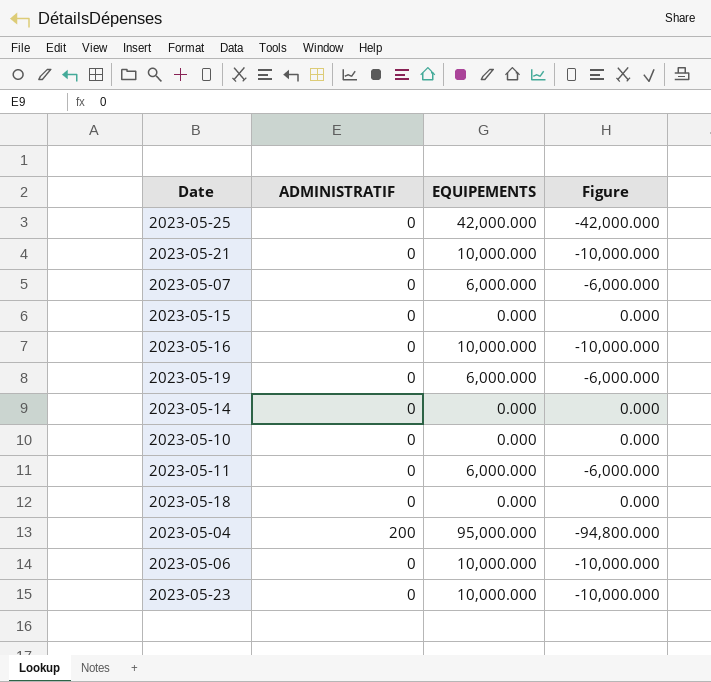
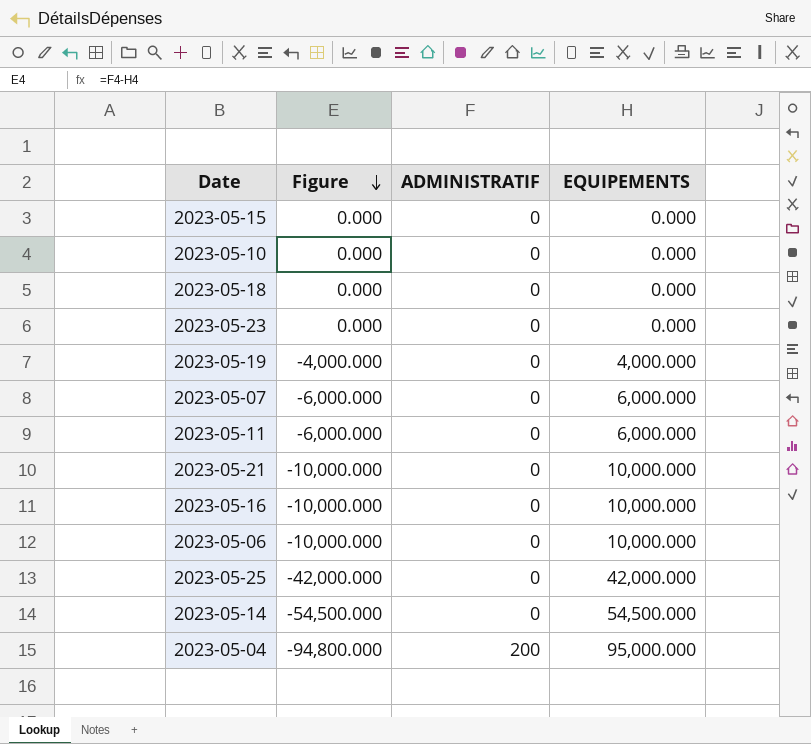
row order: none -> Figure descending
column Figure | position: 4 -> 2
2023-05-23 | Figure: -10,000.000 -> 0.000
2023-05-23 | EQUIPEMENTS: 10,000.000 -> 0.000
2023-05-19 | Figure: -6,000.000 -> -4,000.000
2023-05-19 | EQUIPEMENTS: 6,000.000 -> 4,000.000
2023-05-14 | Figure: 0.000 -> -54,500.000
2023-05-14 | EQUIPEMENTS: 0.000 -> 54,500.000

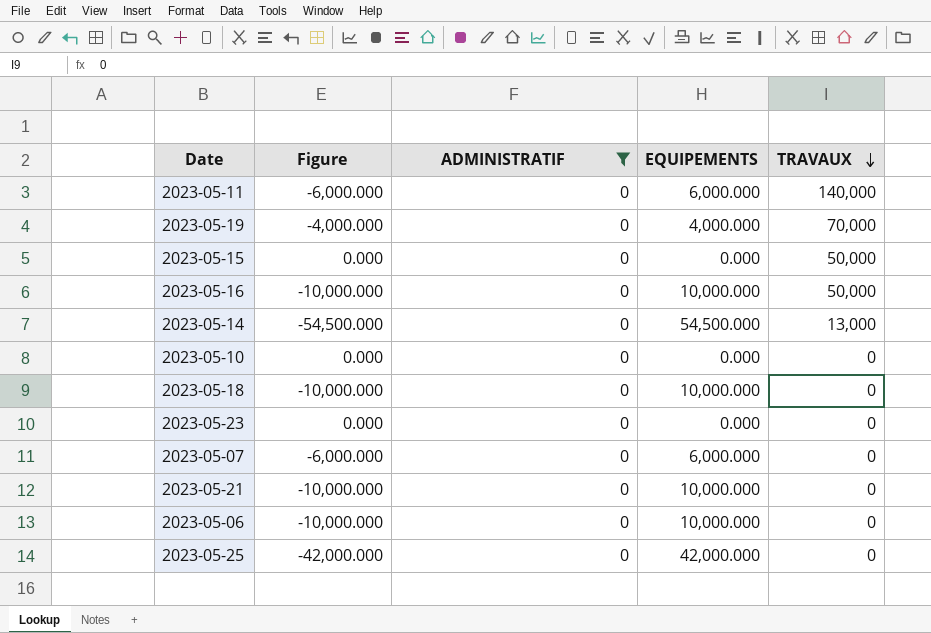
filter: none -> ADMINISTRATIF = 0
row order: Figure descending -> TRAVAUX descending
column TRAVAUX | position: none -> 5
2023-05-18 | Figure: 0.000 -> -10,000.000
2023-05-18 | EQUIPEMENTS: 0.000 -> 10,000.000

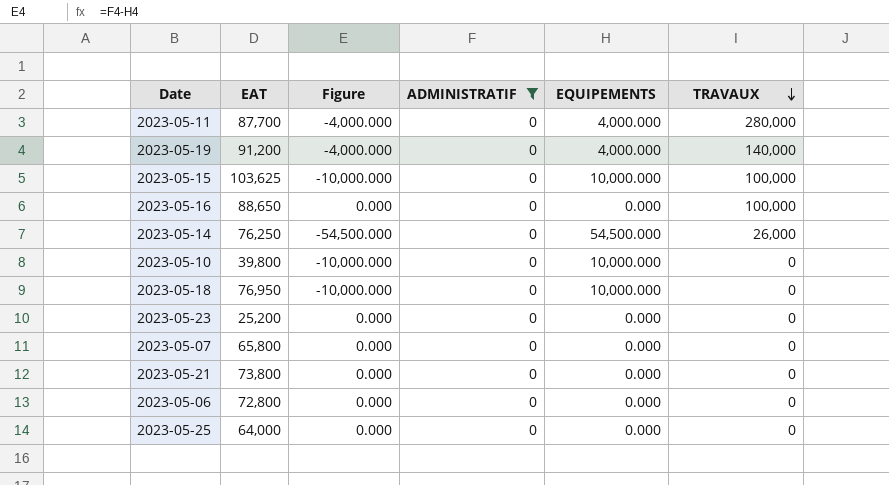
column EAT | position: none -> 2
2023-05-11 | Figure: -6,000.000 -> -4,000.000
2023-05-11 | EQUIPEMENTS: 6,000.000 -> 4,000.000
2023-05-11 | TRAVAUX: 140,000 -> 280,000
2023-05-19 | TRAVAUX: 70,000 -> 140,000
2023-05-15 | Figure: 0.000 -> -10,000.000
2023-05-15 | EQUIPEMENTS: 0.000 -> 10,000.000
2023-05-15 | TRAVAUX: 50,000 -> 100,000
2023-05-16 | Figure: -10,000.000 -> 0.000
2023-05-16 | EQUIPEMENTS: 10,000.000 -> 0.000
2023-05-16 | TRAVAUX: 50,000 -> 100,000
2023-05-14 | TRAVAUX: 13,000 -> 26,000
2023-05-10 | Figure: 0.000 -> -10,000.000
2023-05-10 | EQUIPEMENTS: 0.000 -> 10,000.000
2023-05-07 | Figure: -6,000.000 -> 0.000
2023-05-07 | EQUIPEMENTS: 6,000.000 -> 0.000
2023-05-21 | Figure: -10,000.000 -> 0.000
2023-05-21 | EQUIPEMENTS: 10,000.000 -> 0.000
2023-05-06 | Figure: -10,000.000 -> 0.000
2023-05-06 | EQUIPEMENTS: 10,000.000 -> 0.000
2023-05-25 | Figure: -42,000.000 -> 0.000
2023-05-25 | EQUIPEMENTS: 42,000.000 -> 0.000

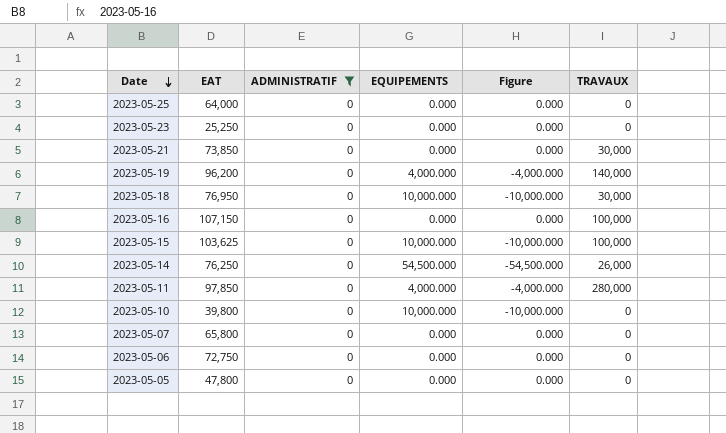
row order: TRAVAUX descending -> Date descending
column Figure | position: 3 -> 5
2023-05-23 | EAT: 25,200 -> 25,250
2023-05-21 | EAT: 73,800 -> 73,850
2023-05-21 | TRAVAUX: 0 -> 30,000
2023-05-19 | EAT: 91,200 -> 96,200
2023-05-18 | TRAVAUX: 0 -> 30,000
2023-05-16 | EAT: 88,650 -> 107,150
2023-05-11 | EAT: 87,700 -> 97,850
2023-05-06 | EAT: 72,800 -> 72,750
row 2023-05-05: none -> 47,800 | 0 | 0.000 | 0.000 | 0

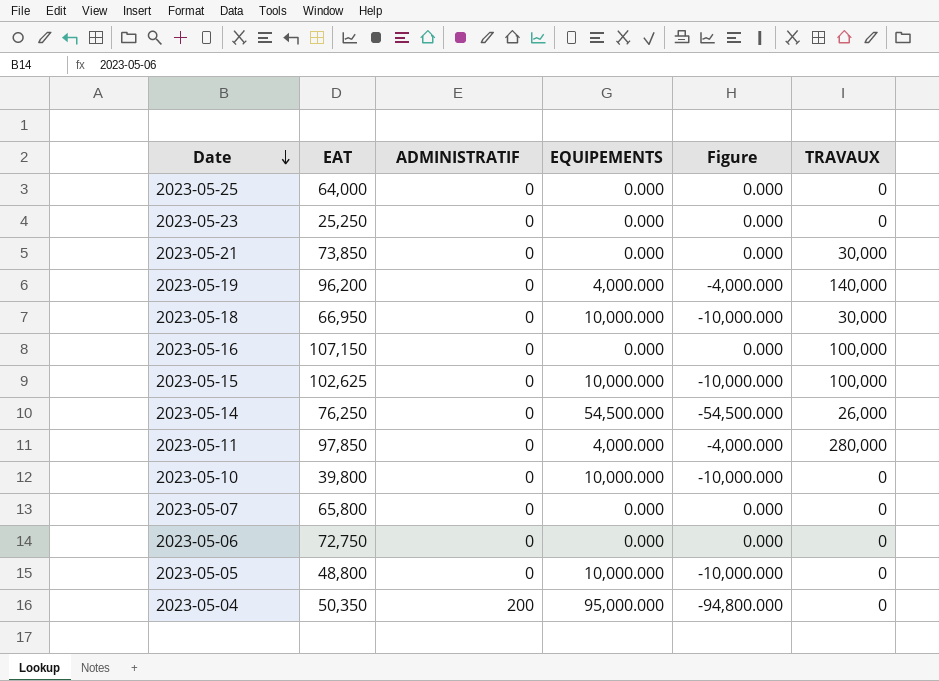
filter: ADMINISTRATIF = 0 -> none
2023-05-18 | EAT: 76,950 -> 66,950
2023-05-15 | EAT: 103,625 -> 102,625
2023-05-05 | EAT: 47,800 -> 48,800
2023-05-05 | EQUIPEMENTS: 0.000 -> 10,000.000
2023-05-05 | Figure: 0.000 -> -10,000.000

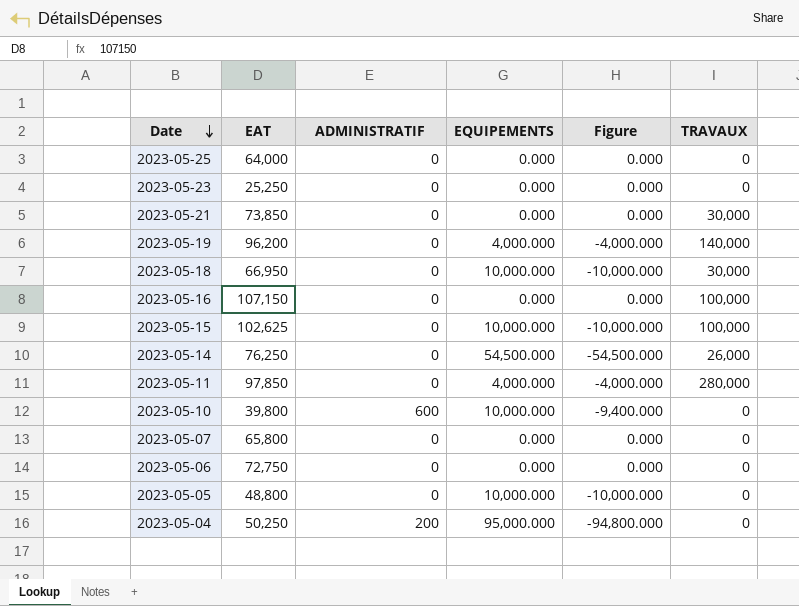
2023-05-10 | ADMINISTRATIF: 0 -> 600
2023-05-10 | Figure: -10,000.000 -> -9,400.000
2023-05-04 | EAT: 50,350 -> 50,250

